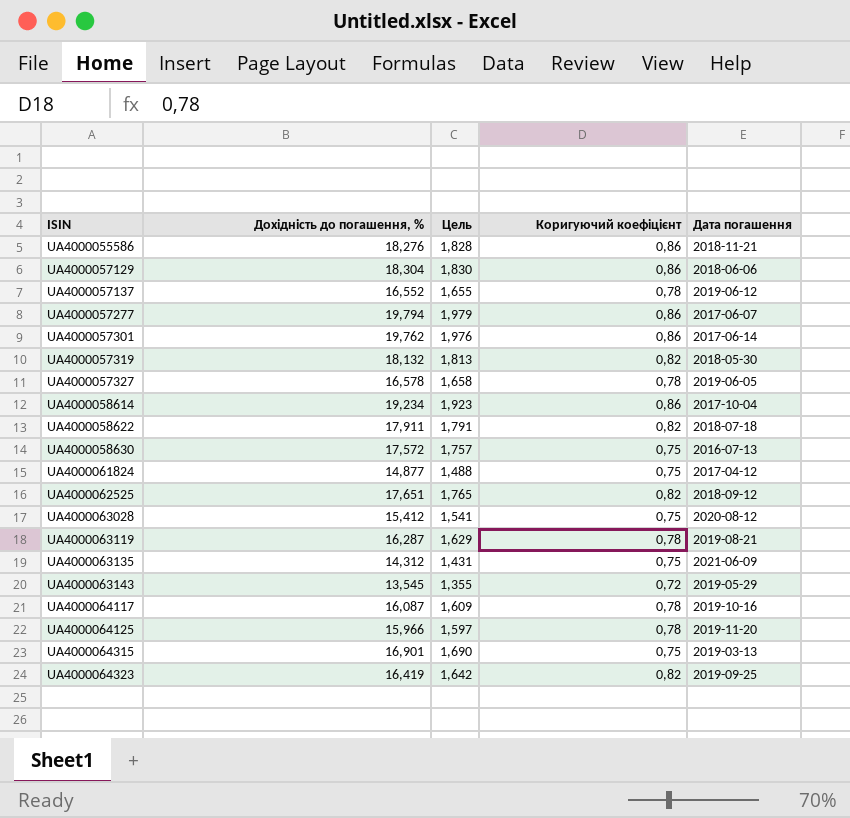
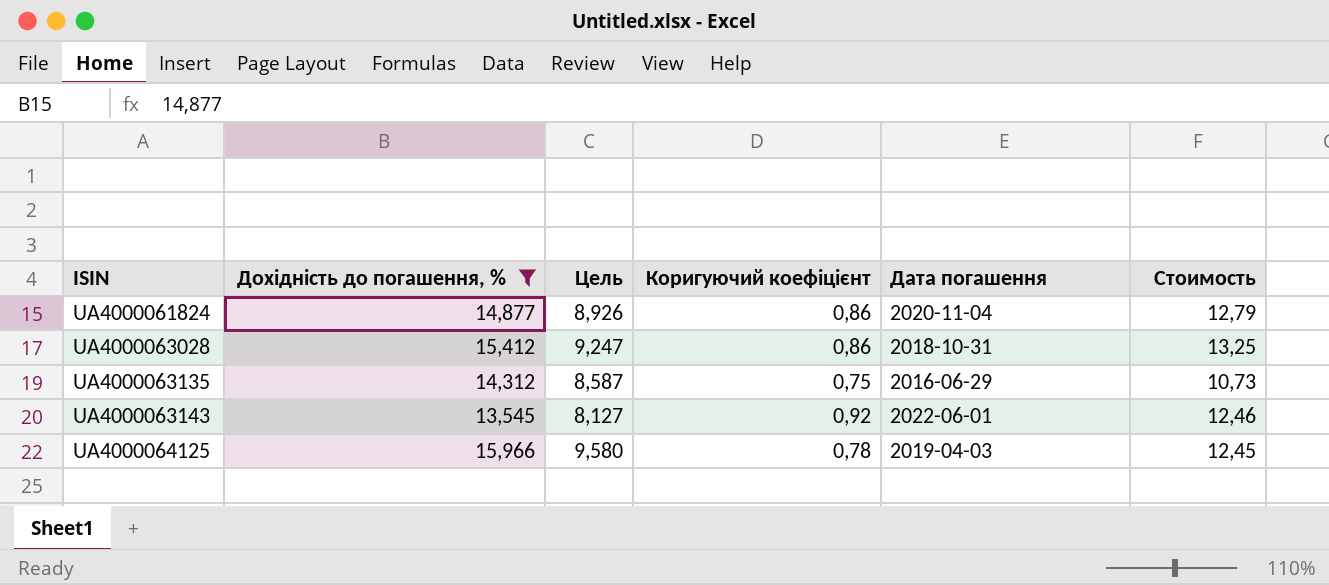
filter: none -> Дохідність до погашення, % <= 15,966
column Цель | formula: [Дохідність до погашення, %] * 0,1 -> [Дохідність до погашення, %] * 0,6
column Стоимость | formula: none -> [Дохідність до погашення, %] * [Коригуючий коефіцієнт]
UA4000061824 | Коригуючий коефіцієнт: 0,75 -> 0,86
UA4000061824 | Дата погашення: 2017-04-12 -> 2020-11-04
UA4000063028 | Коригуючий коефіцієнт: 0,75 -> 0,86
UA4000063028 | Дата погашення: 2020-08-12 -> 2018-10-31
UA4000063135 | Дата погашення: 2021-06-09 -> 2016-06-29
UA4000063143 | Коригуючий коефіцієнт: 0,72 -> 0,92
UA4000063143 | Дата погашення: 2019-05-29 -> 2022-06-01
UA4000064125 | Дата погашення: 2019-11-20 -> 2019-04-03

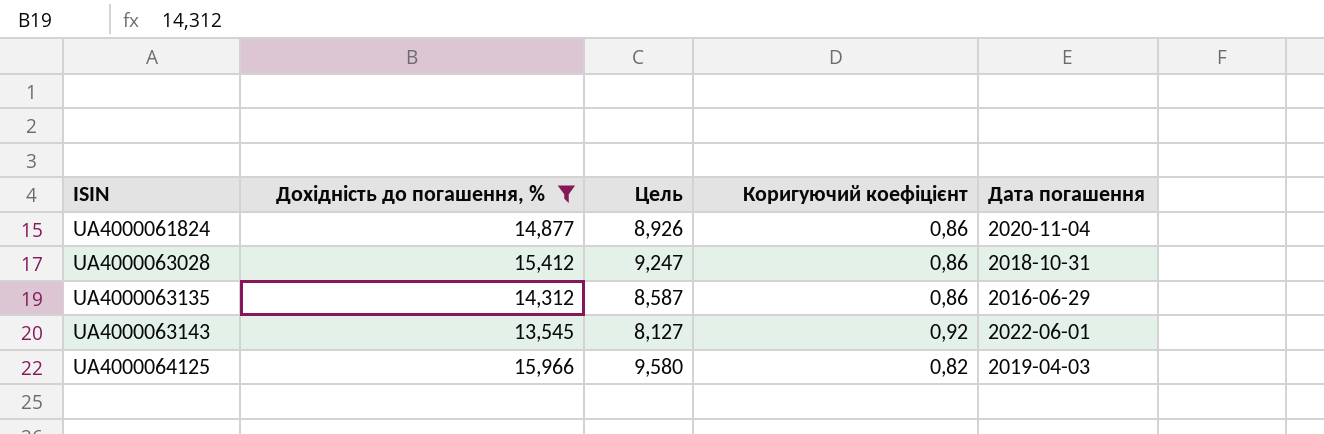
column Стоимость | formula: [Дохідність до погашення, %] * [Коригуючий коефіцієнт] -> none
UA4000063135 | Коригуючий коефіцієнт: 0,75 -> 0,86
UA4000064125 | Коригуючий коефіцієнт: 0,78 -> 0,82

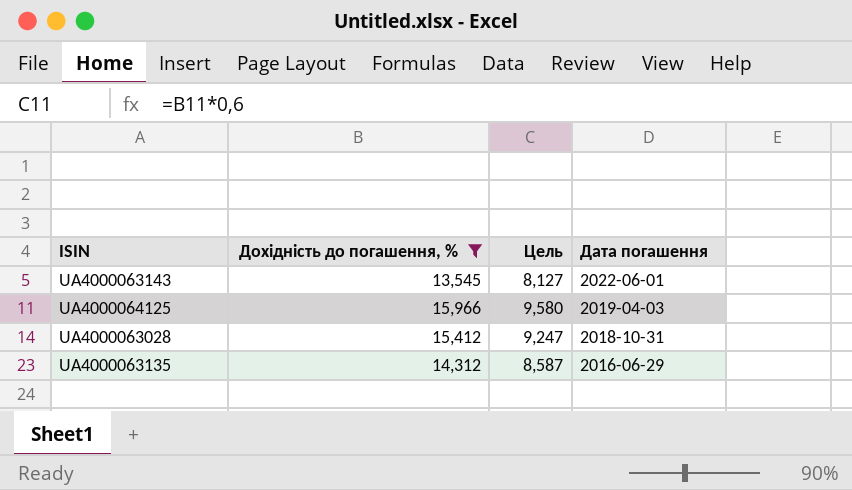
row order: ISIN ascending -> Дата погашення descending
column Коригуючий коефіцієнт | position: 4 -> none
row UA4000061824: 14,877 | 8,926 | 0,86 | 2020-11-04 -> none

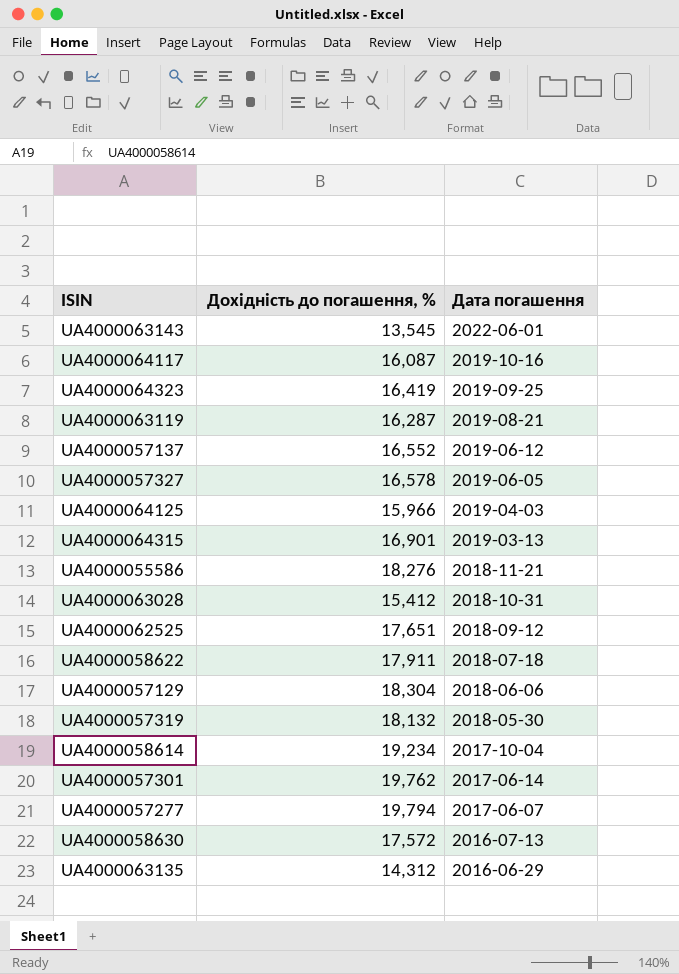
filter: Дохідність до погашення, % <= 15,966 -> none
column Цель | formula: [Дохідність до погашення, %] * 0,6 -> none

